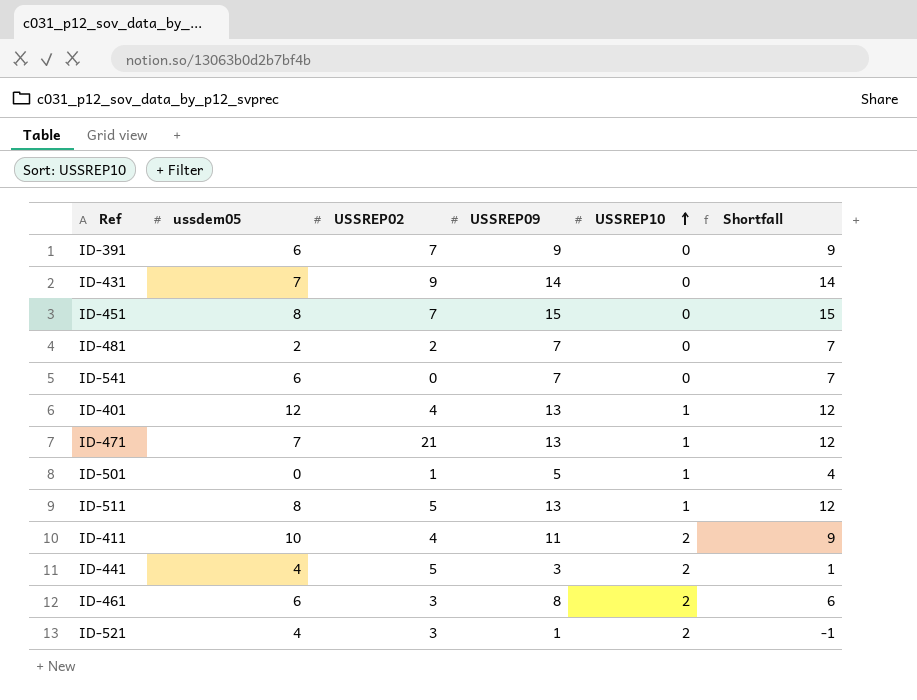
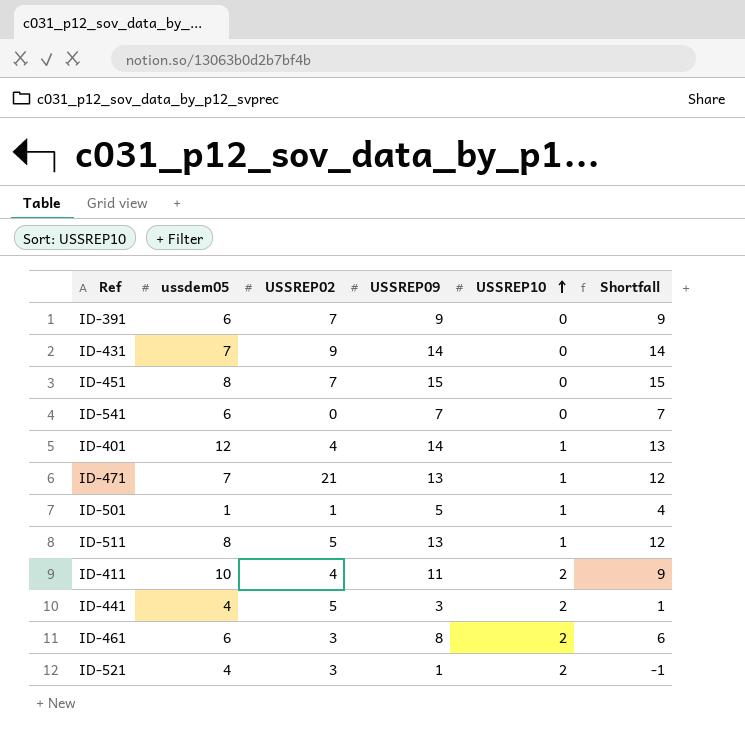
row ID-481: 2 | 2 | 7 | 0 | 7 -> none
ID-401 | USSREP09: 13 -> 14
ID-401 | Shortfall: 12 -> 13
ID-501 | ussdem05: 0 -> 1

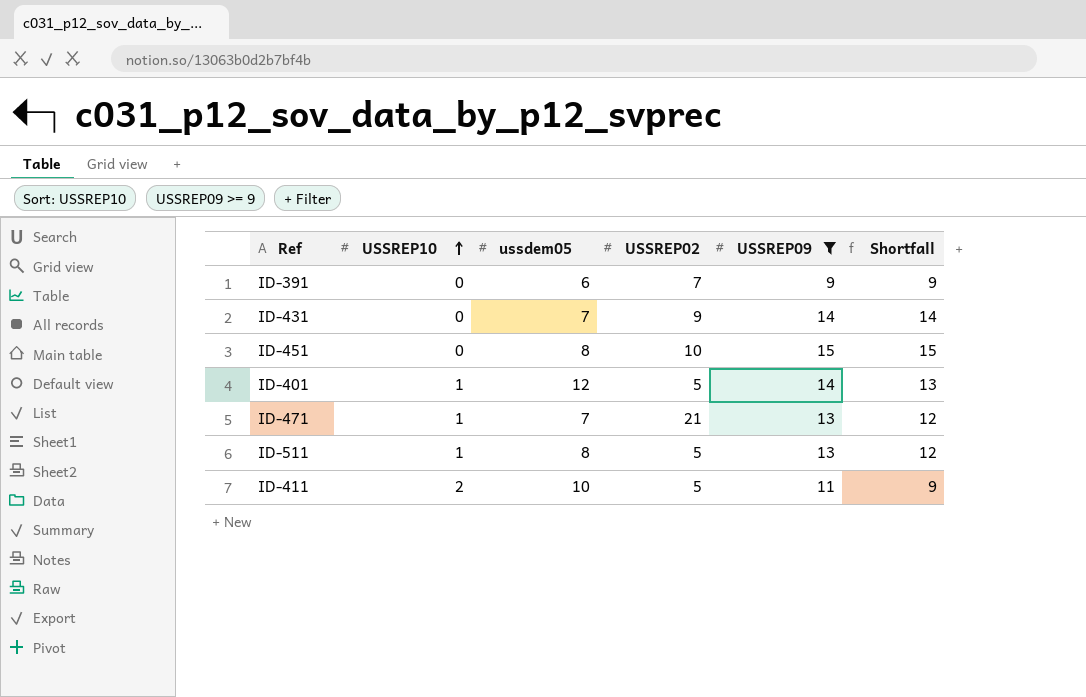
filter: none -> USSREP09 >= 9
column USSREP10 | position: 5 -> 2
ID-451 | USSREP02: 7 -> 10
ID-401 | USSREP02: 4 -> 5
ID-411 | USSREP02: 4 -> 5

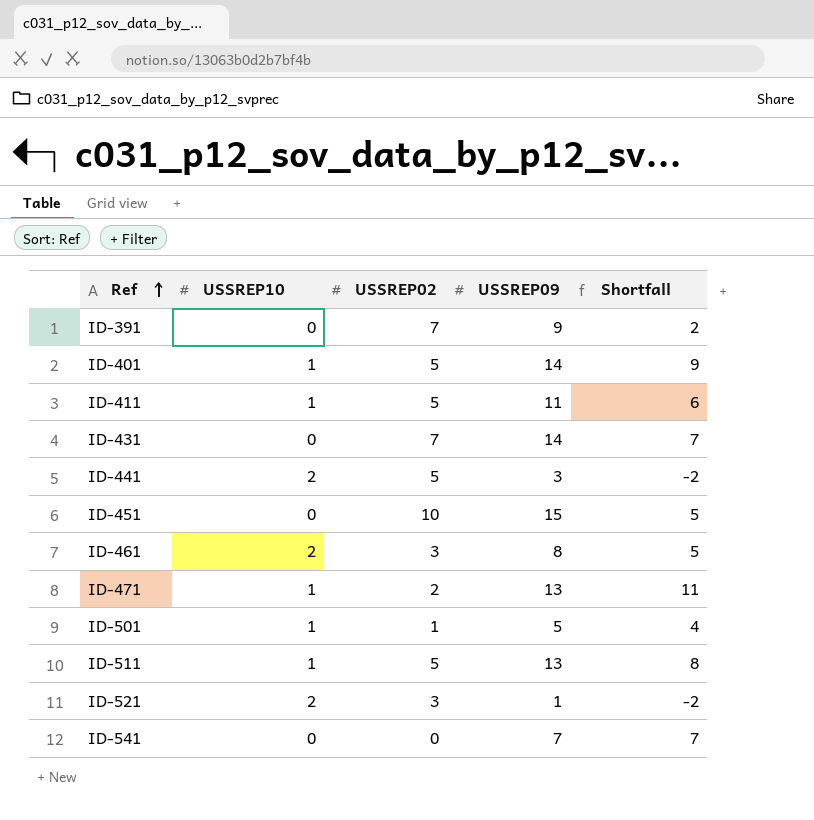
filter: USSREP09 >= 9 -> none
row order: USSREP10 ascending -> Ref ascending
column ussdem05 | position: 3 -> none
column Shortfall | formula: [USSREP09] - [USSREP10] -> [USSREP09] - [USSREP02]
ID-411 | USSREP10: 2 -> 1
ID-431 | USSREP02: 9 -> 7
ID-471 | USSREP02: 21 -> 2

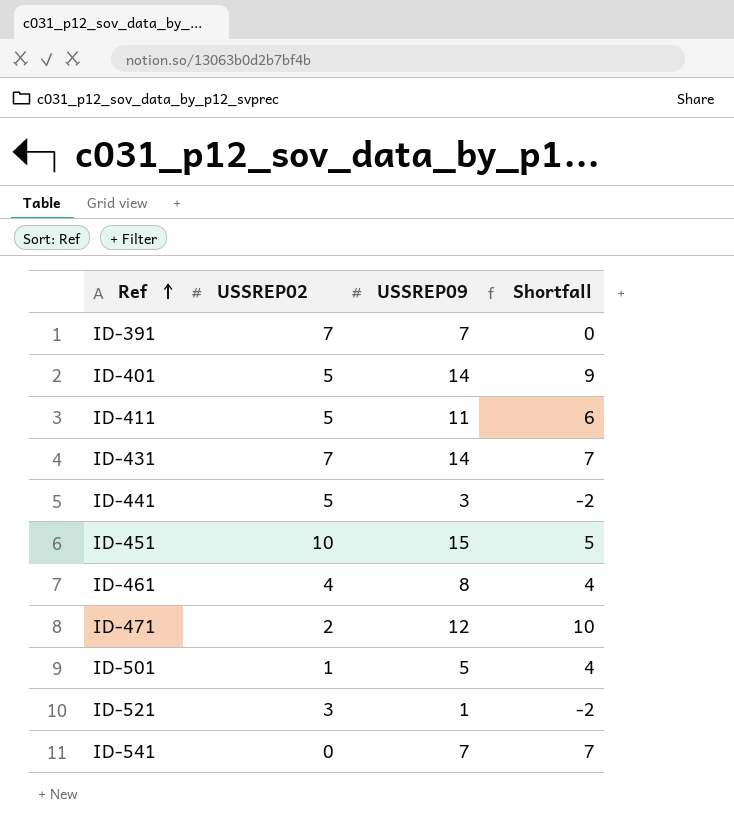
column USSREP10 | position: 2 -> none
row ID-511: 1 | 5 | 13 | 8 -> none
ID-391 | USSREP09: 9 -> 7
ID-391 | Shortfall: 2 -> 0
ID-461 | USSREP02: 3 -> 4
ID-461 | Shortfall: 5 -> 4
ID-471 | USSREP09: 13 -> 12
ID-471 | Shortfall: 11 -> 10

